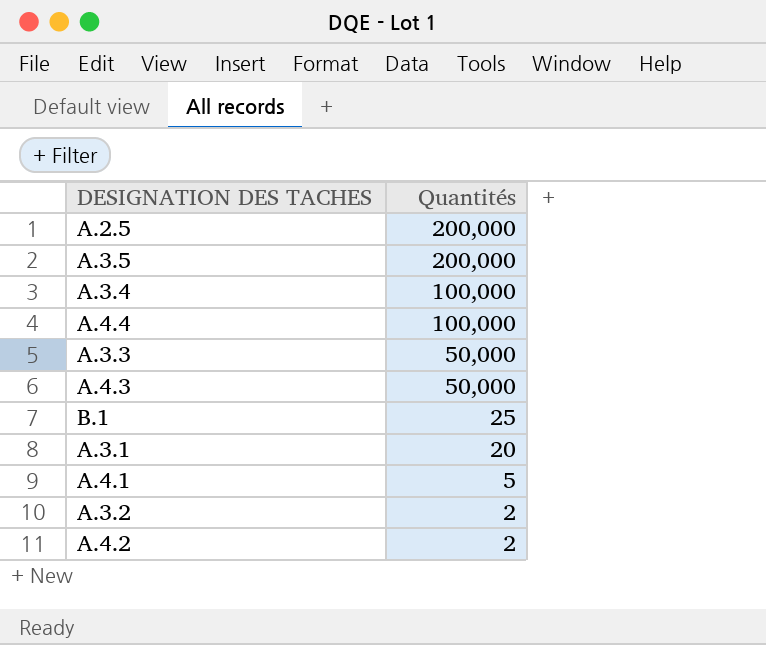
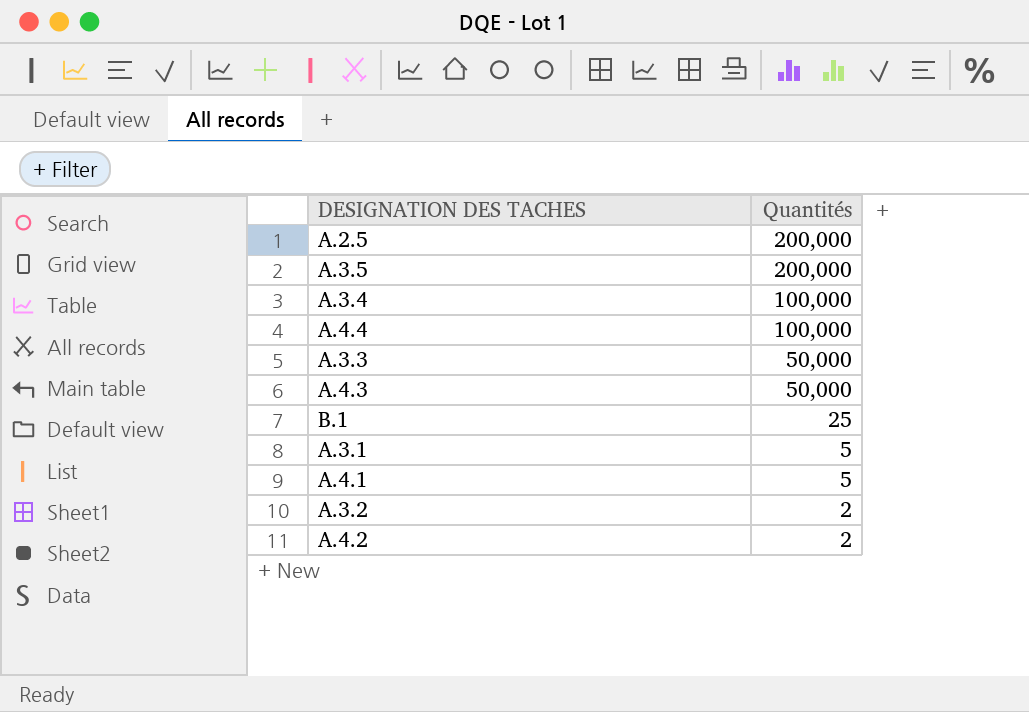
A.3.1 | Quantités: 20 -> 5

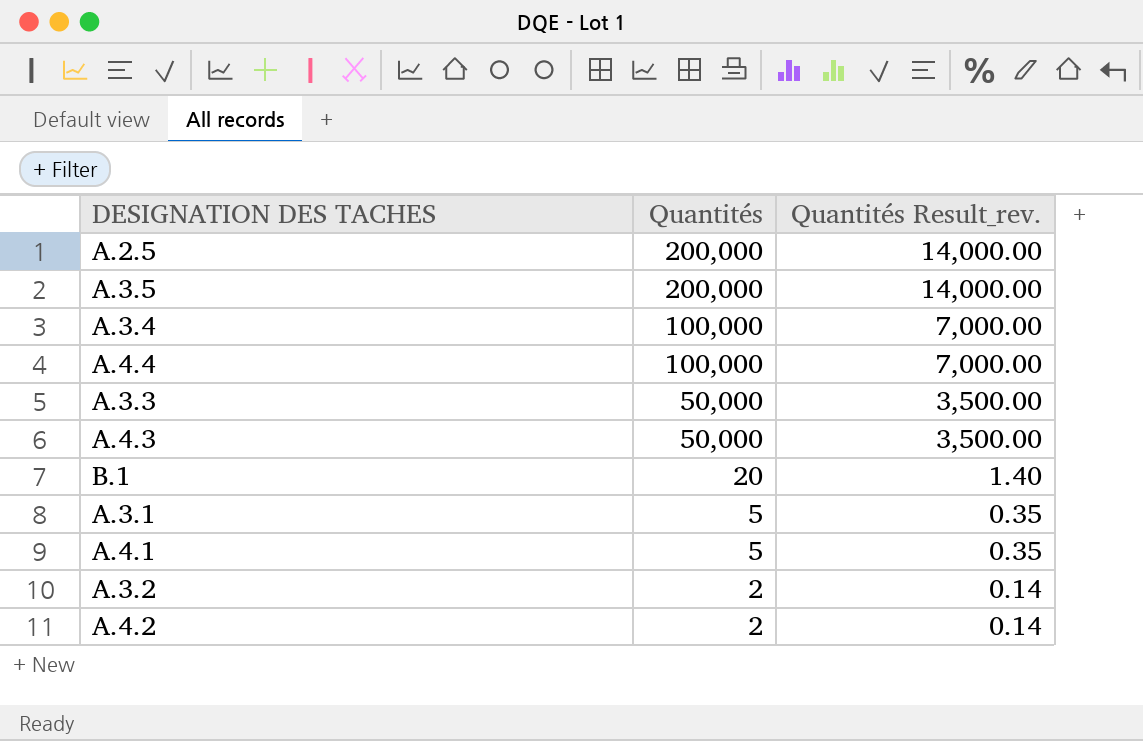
column Quantités Result_rev. | formula: none -> [Quantités] * 0.07
B.1 | Quantités: 25 -> 20

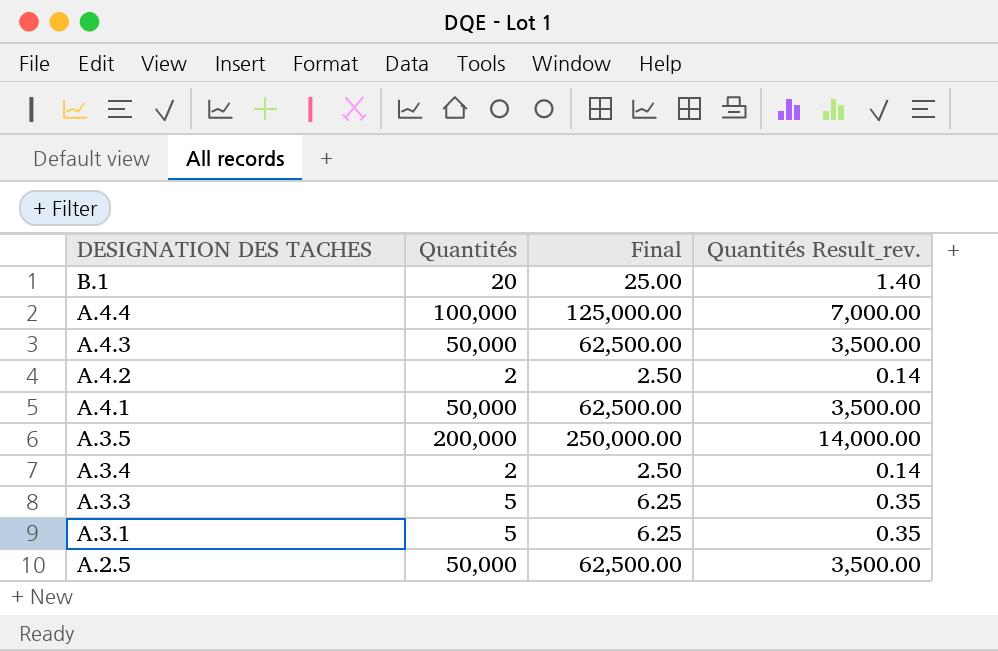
row order: Quantités descending -> DESIGNATION DES TACHES descending
column Final | formula: none -> [Quantités] * 1.25
row A.3.2: 2 | 0.14 -> none
A.4.1 | Quantités: 5 -> 50,000
A.4.1 | Quantités Result_rev.: 0.35 -> 3,500.00
A.3.4 | Quantités: 100,000 -> 2
A.3.4 | Quantités Result_rev.: 7,000.00 -> 0.14
A.3.3 | Quantités: 50,000 -> 5
A.3.3 | Quantités Result_rev.: 3,500.00 -> 0.35
A.2.5 | Quantités: 200,000 -> 50,000
A.2.5 | Quantités Result_rev.: 14,000.00 -> 3,500.00

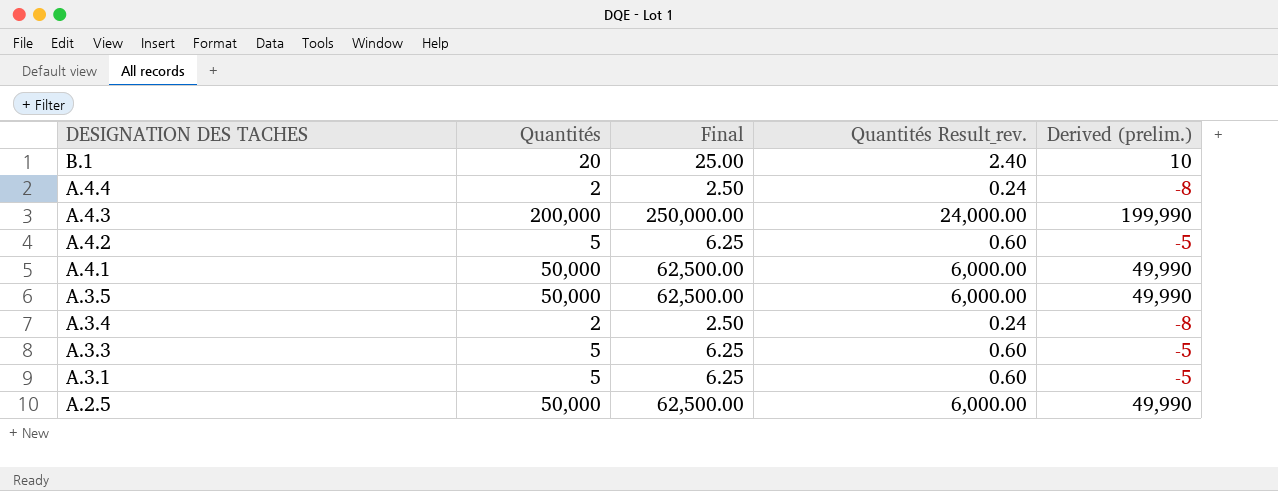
column Quantités Result_rev. | formula: [Quantités] * 0.07 -> [Quantités] * 0.12
column Derived (prelim.) | formula: none -> [Quantités] - 10
A.4.4 | Quantités: 100,000 -> 2
A.4.4 | Final: 125,000.00 -> 2.50
A.4.3 | Quantités: 50,000 -> 200,000
A.4.3 | Final: 62,500.00 -> 250,000.00
A.4.2 | Quantités: 2 -> 5
A.4.2 | Final: 2.50 -> 6.25
A.3.5 | Quantités: 200,000 -> 50,000
A.3.5 | Final: 250,000.00 -> 62,500.00

